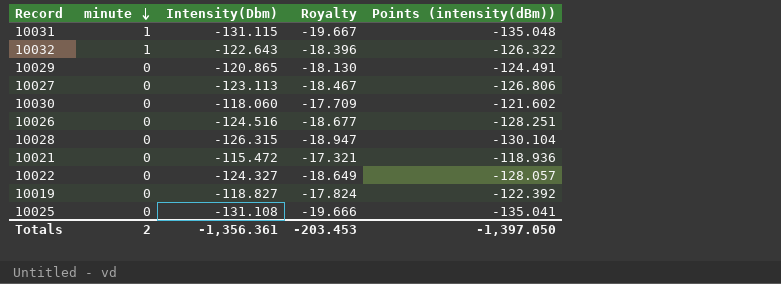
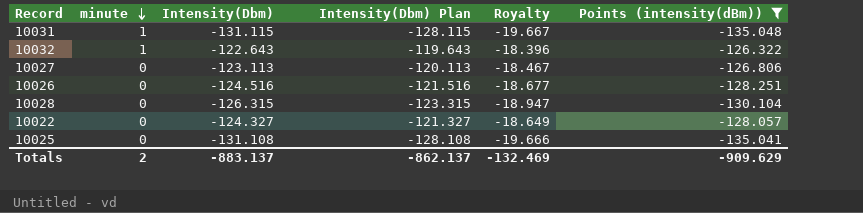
filter: none -> Points (intensity(dBm)) <= -126.322
column Intensity(Dbm) Plan | formula: none -> [Intensity(Dbm)] + 3
Totals | Intensity(Dbm): -1,356.361 -> -883.137
Totals | Royalty: -203.453 -> -132.469
Totals | Points (intensity(dBm)): -1,397.050 -> -909.629

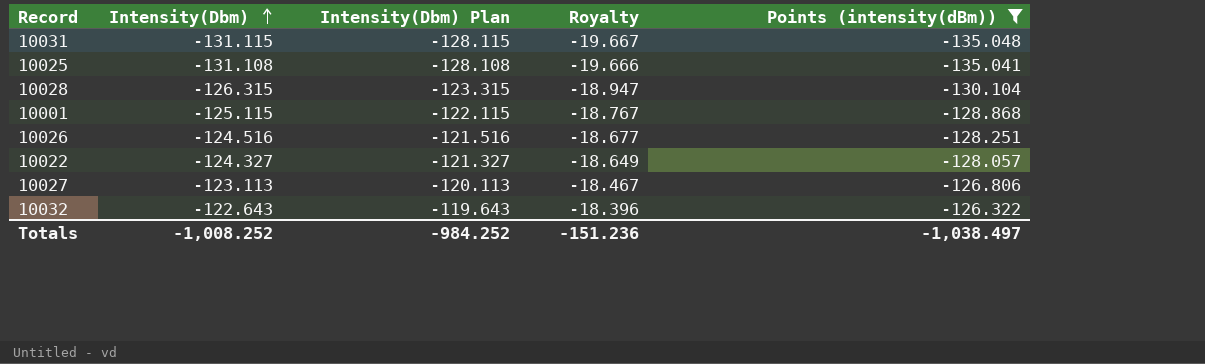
row order: minute descending -> Intensity(Dbm) ascending
column minute | position: 2 -> none
row 10001: none -> -125.115 | -122.115 | -18.767 | -128.868
Totals | Intensity(Dbm): -883.137 -> -1,008.252
Totals | Intensity(Dbm) Plan: -862.137 -> -984.252
Totals | Royalty: -132.469 -> -151.236
Totals | Points (intensity(dBm)): -909.629 -> -1,038.497

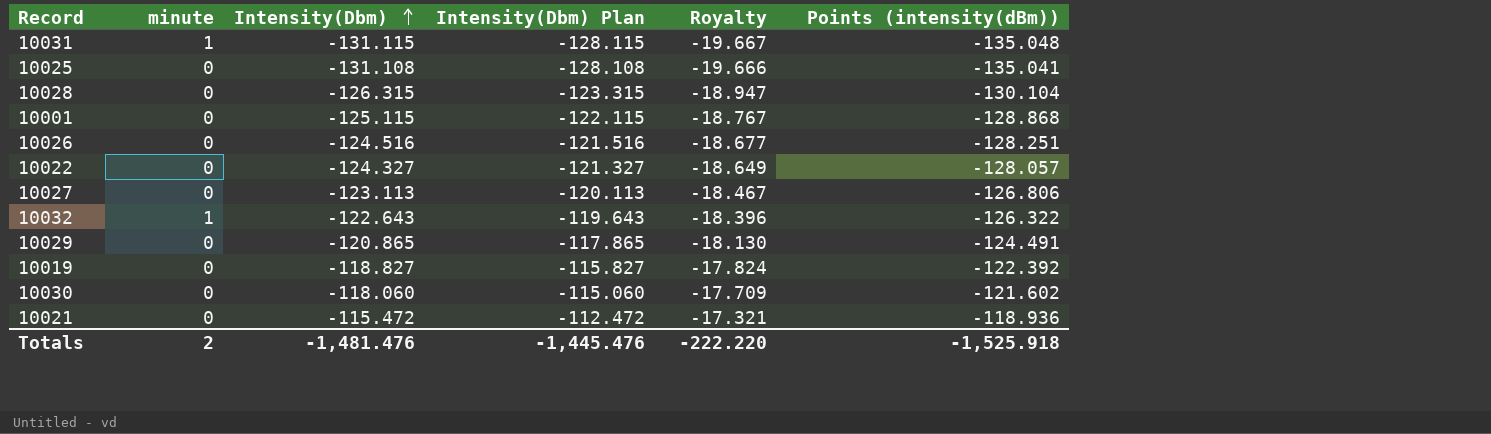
filter: Points (intensity(dBm)) <= -126.322 -> none
column minute | position: none -> 2
Totals | Intensity(Dbm): -1,008.252 -> -1,481.476
Totals | Intensity(Dbm) Plan: -984.252 -> -1,445.476
Totals | Royalty: -151.236 -> -222.220
Totals | Points (intensity(dBm)): -1,038.497 -> -1,525.918

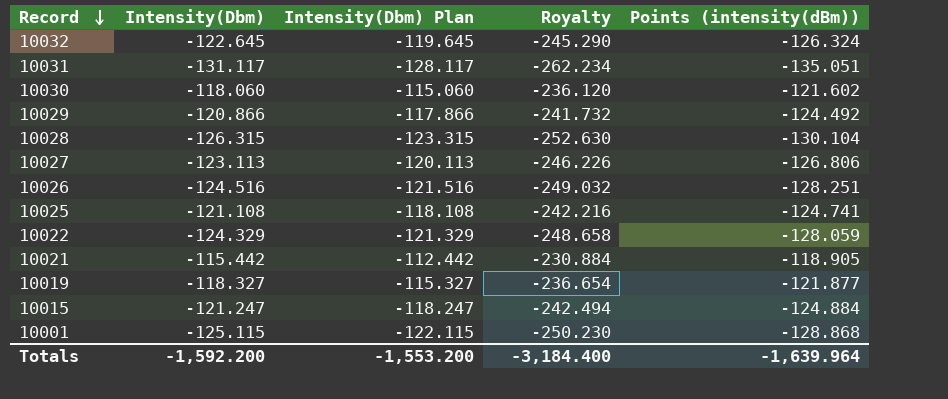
row order: Intensity(Dbm) ascending -> Record descending
column minute | position: 2 -> none
column Royalty | formula: [Intensity(Dbm)] * 0.15 -> [Intensity(Dbm)] * 2
10032 | Intensity(Dbm): -122.643 -> -122.645
10032 | Intensity(Dbm) Plan: -119.643 -> -119.645
10032 | Points (intensity(dBm)): -126.322 -> -126.324
10031 | Intensity(Dbm): -131.115 -> -131.117
10031 | Intensity(Dbm) Plan: -128.115 -> -128.117
10031 | Points (intensity(dBm)): -135.048 -> -135.051
10029 | Intensity(Dbm): -120.865 -> -120.866
10029 | Intensity(Dbm) Plan: -117.865 -> -117.866
10029 | Points (intensity(dBm)): -124.491 -> -124.492
10025 | Intensity(Dbm): -131.108 -> -121.108
10025 | Intensity(Dbm) Plan: -128.108 -> -118.108
10025 | Points (intensity(dBm)): -135.041 -> -124.741
10022 | Intensity(Dbm): -124.327 -> -124.329
10022 | Intensity(Dbm) Plan: -121.327 -> -121.329
10022 | Points (intensity(dBm)): -128.057 -> -128.059
10021 | Intensity(Dbm): -115.472 -> -115.442
10021 | Intensity(Dbm) Plan: -112.472 -> -112.442
10021 | Points (intensity(dBm)): -118.936 -> -118.905
10019 | Intensity(Dbm): -118.827 -> -118.327
10019 | Intensity(Dbm) Plan: -115.827 -> -115.327
10019 | Points (intensity(dBm)): -122.392 -> -121.877
row 10015: none -> -121.247 | -118.247 | -242.494 | -124.884
Totals | Intensity(Dbm): -1,481.476 -> -1,592.200
Totals | Intensity(Dbm) Plan: -1,445.476 -> -1,553.200
Totals | Royalty: -222.220 -> -3,184.400
Totals | Points (intensity(dBm)): -1,525.918 -> -1,639.964

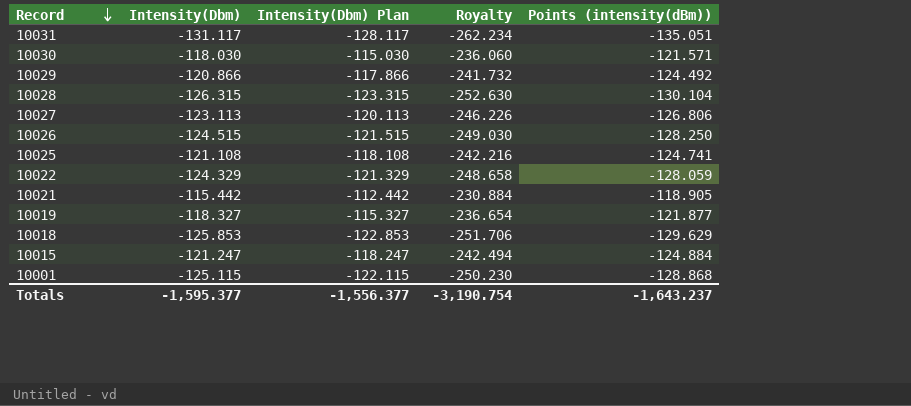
row 10032: -122.645 | -119.645 | -245.290 | -126.324 -> none
10030 | Intensity(Dbm): -118.060 -> -118.030
10030 | Intensity(Dbm) Plan: -115.060 -> -115.030
10030 | Royalty: -236.120 -> -236.060
10030 | Points (intensity(dBm)): -121.602 -> -121.571
10026 | Intensity(Dbm): -124.516 -> -124.515
10026 | Intensity(Dbm) Plan: -121.516 -> -121.515
10026 | Royalty: -249.032 -> -249.030
10026 | Points (intensity(dBm)): -128.251 -> -128.250
row 10018: none -> -125.853 | -122.853 | -251.706 | -129.629
Totals | Intensity(Dbm): -1,592.200 -> -1,595.377
Totals | Intensity(Dbm) Plan: -1,553.200 -> -1,556.377
Totals | Royalty: -3,184.400 -> -3,190.754
Totals | Points (intensity(dBm)): -1,639.964 -> -1,643.237

